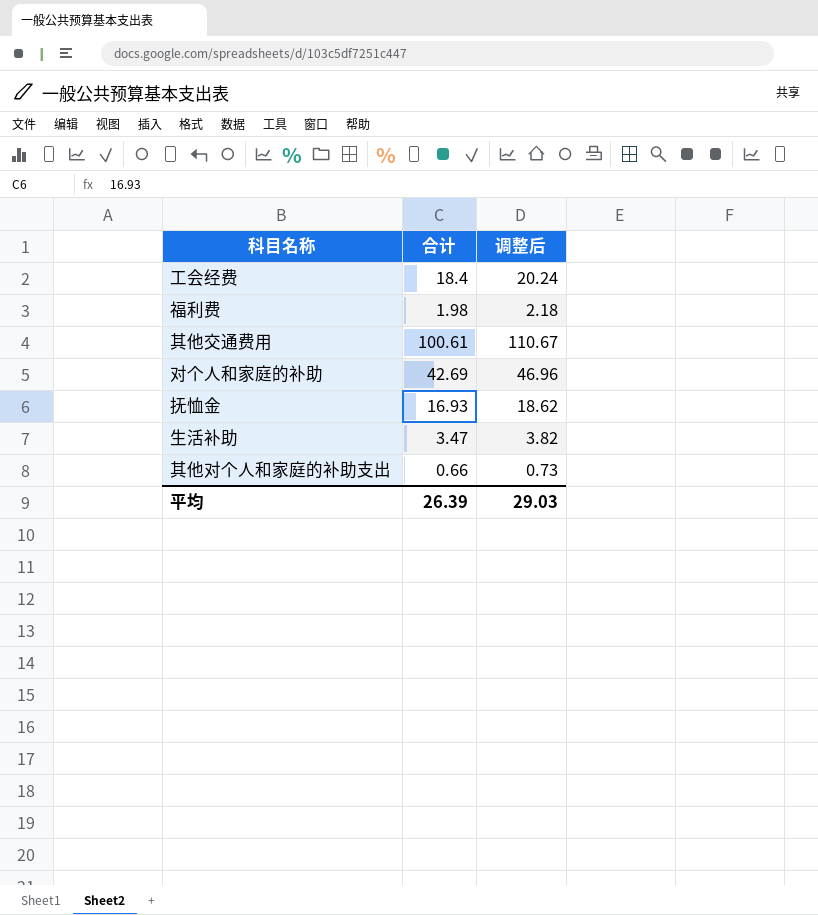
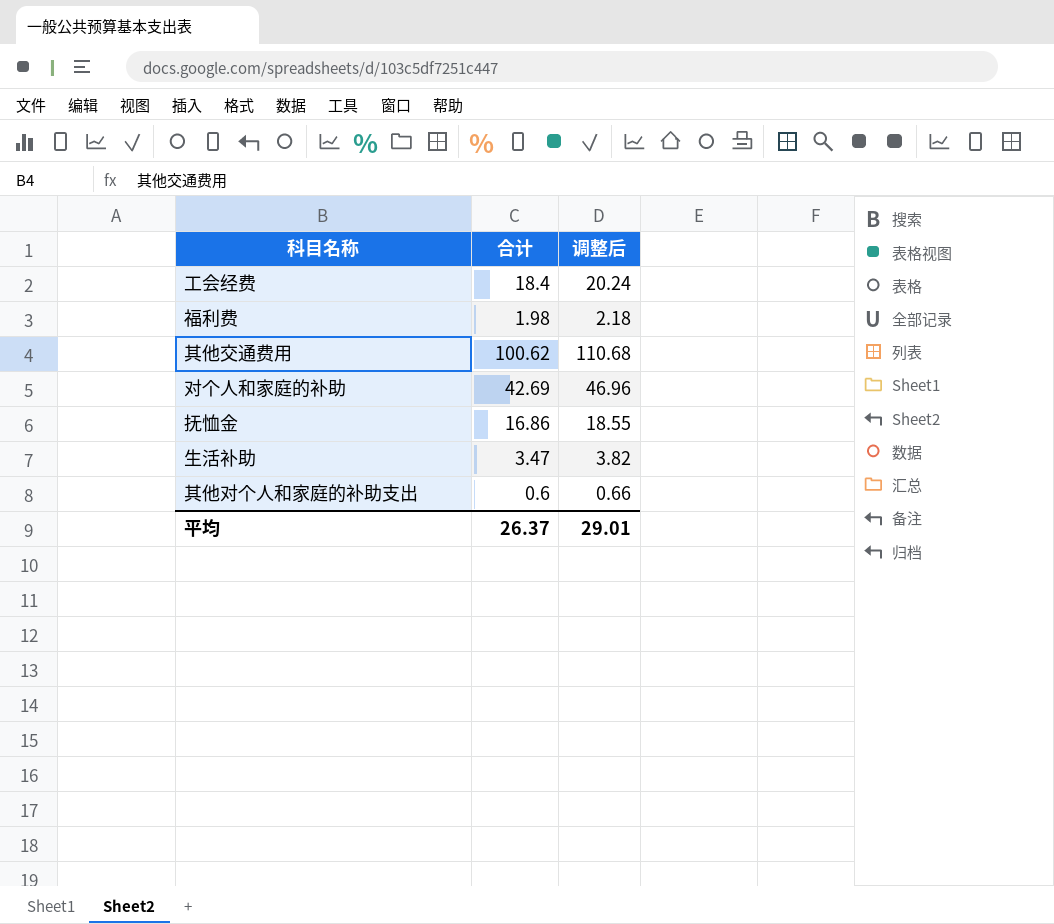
其他交通费用 | 合计: 100.61 -> 100.62
其他交通费用 | 调整后: 110.67 -> 110.68
抚恤金 | 合计: 16.93 -> 16.86
抚恤金 | 调整后: 18.62 -> 18.55
其他对个人和家庭的补助支出 | 合计: 0.66 -> 0.6
其他对个人和家庭的补助支出 | 调整后: 0.73 -> 0.66
平均 | 合计: 26.39 -> 26.37
平均 | 调整后: 29.03 -> 29.01

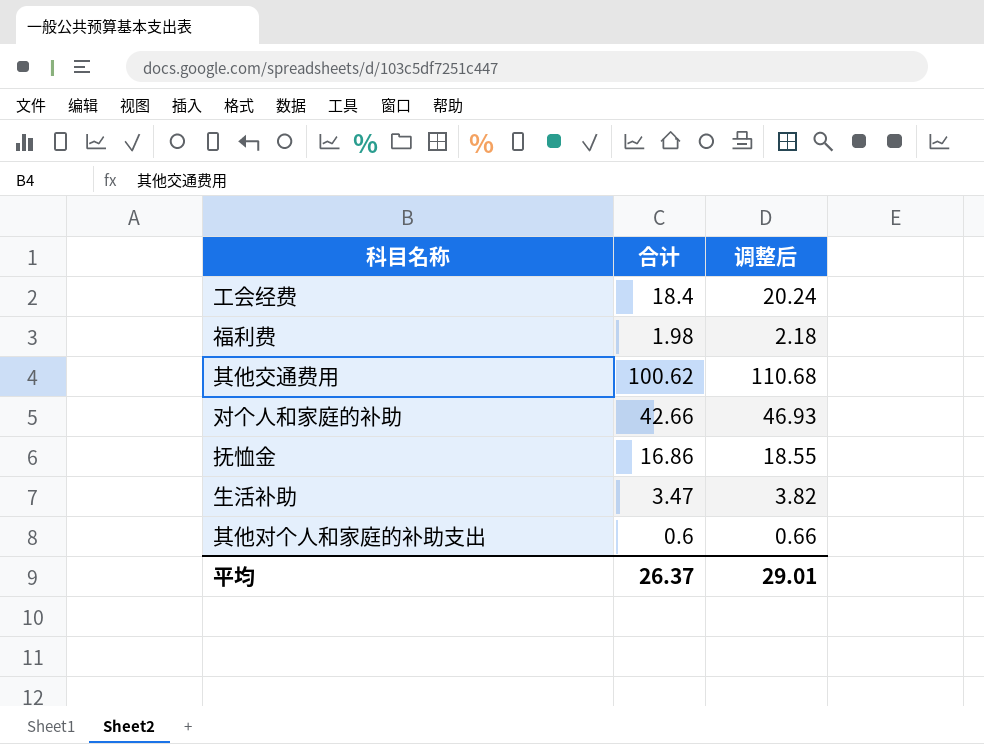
对个人和家庭的补助 | 合计: 42.69 -> 42.66
对个人和家庭的补助 | 调整后: 46.96 -> 46.93

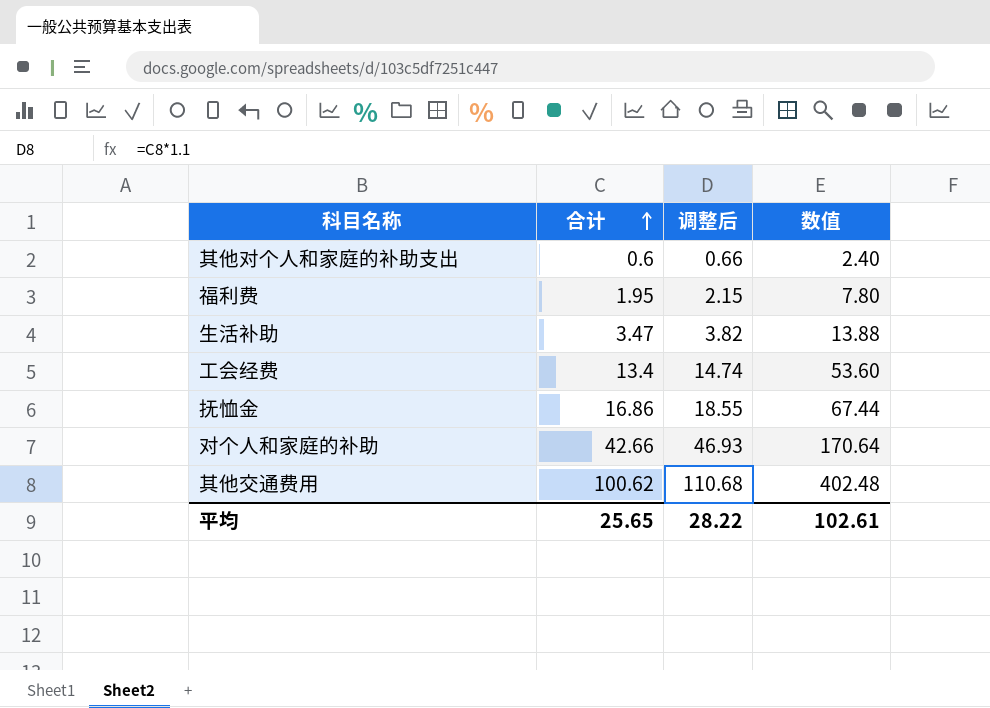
row order: none -> 合计 ascending
column 数值 | formula: none -> [合计] * 4
福利费 | 合计: 1.98 -> 1.95
福利费 | 调整后: 2.18 -> 2.15
工会经费 | 合计: 18.4 -> 13.4
工会经费 | 调整后: 20.24 -> 14.74
平均 | 合计: 26.37 -> 25.65
平均 | 调整后: 29.01 -> 28.22

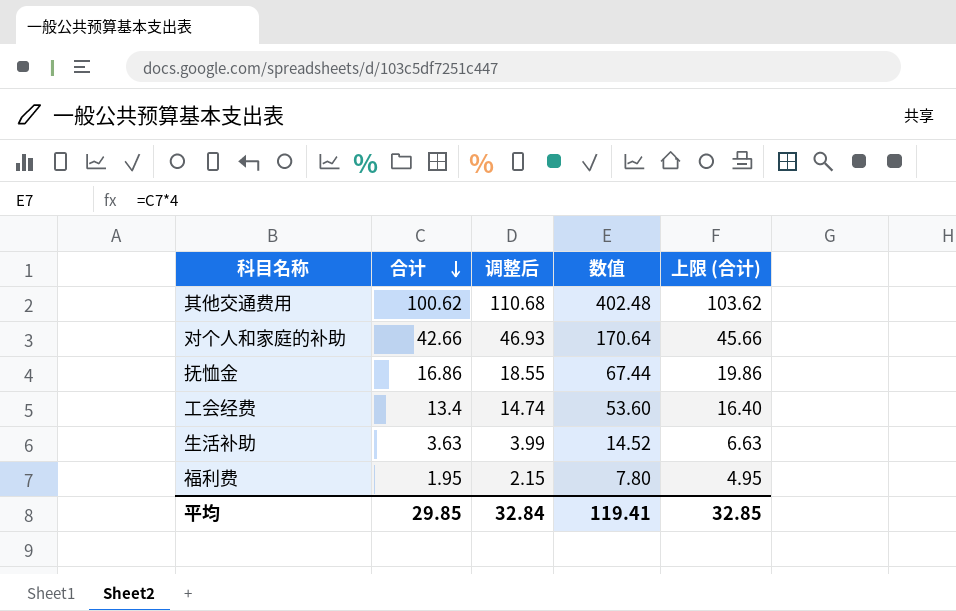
row order: 合计 ascending -> 合计 descending
column 上限 (合计) | formula: none -> [合计] + 3
row 其他对个人和家庭的补助支出: 0.6 | 0.66 | 2.40 -> none
生活补助 | 合计: 3.47 -> 3.63
生活补助 | 调整后: 3.82 -> 3.99
生活补助 | 数值: 13.88 -> 14.52
平均 | 合计: 25.65 -> 29.85
平均 | 调整后: 28.22 -> 32.84
平均 | 数值: 102.61 -> 119.41

